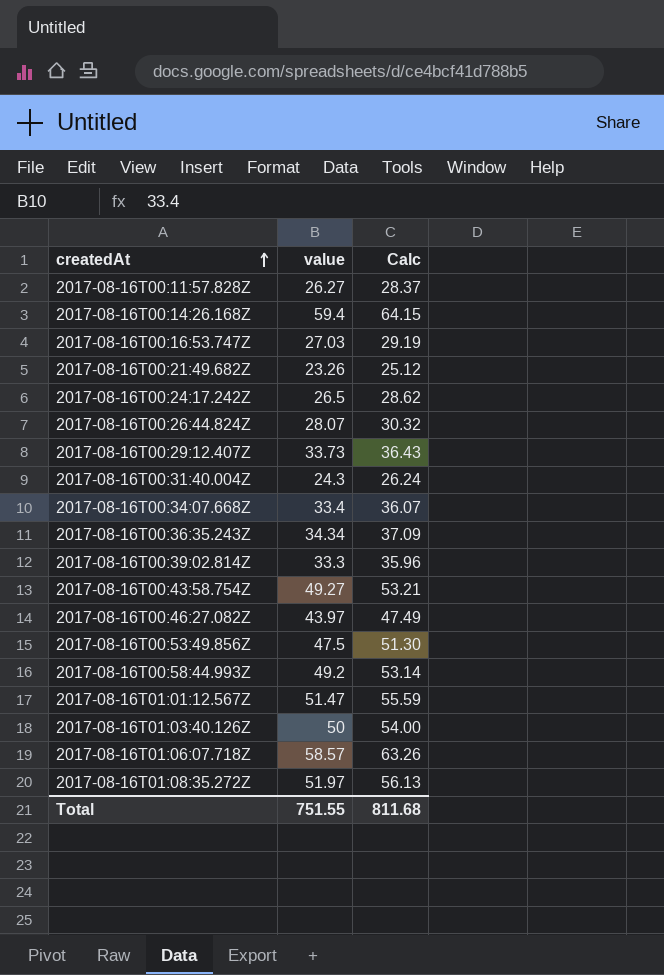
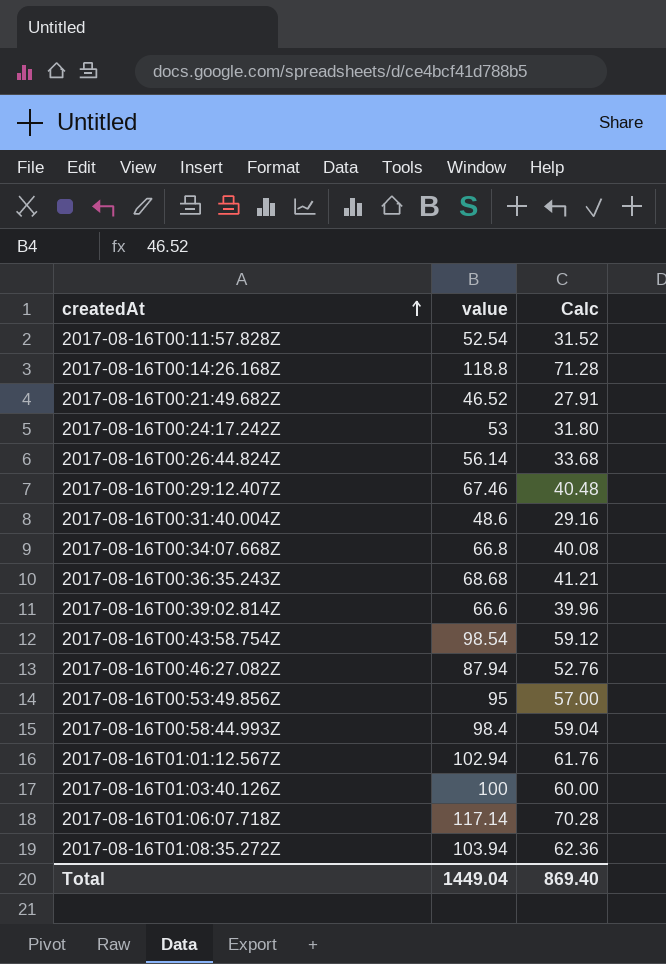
column Calc | formula: [value] * 1.08 -> [value] * 0.6
row 2017-08-16T00:16:53.747Z: 27.03 | 29.19 -> none
2017-08-16T00:11:57.828Z | value: 26.27 -> 52.54
2017-08-16T00:14:26.168Z | value: 59.4 -> 118.8
2017-08-16T00:21:49.682Z | value: 23.26 -> 46.52
2017-08-16T00:24:17.242Z | value: 26.5 -> 53
2017-08-16T00:26:44.824Z | value: 28.07 -> 56.14
2017-08-16T00:29:12.407Z | value: 33.73 -> 67.46
2017-08-16T00:31:40.004Z | value: 24.3 -> 48.6
2017-08-16T00:34:07.668Z | value: 33.4 -> 66.8
2017-08-16T00:36:35.243Z | value: 34.34 -> 68.68
2017-08-16T00:39:02.814Z | value: 33.3 -> 66.6
2017-08-16T00:43:58.754Z | value: 49.27 -> 98.54
2017-08-16T00:46:27.082Z | value: 43.97 -> 87.94
2017-08-16T00:53:49.856Z | value: 47.5 -> 95
2017-08-16T00:58:44.993Z | value: 49.2 -> 98.4
2017-08-16T01:01:12.567Z | value: 51.47 -> 102.94
2017-08-16T01:03:40.126Z | value: 50 -> 100
2017-08-16T01:06:07.718Z | value: 58.57 -> 117.14
2017-08-16T01:08:35.272Z | value: 51.97 -> 103.94
Total | value: 751.55 -> 1449.04
Total | Calc: 811.68 -> 869.40

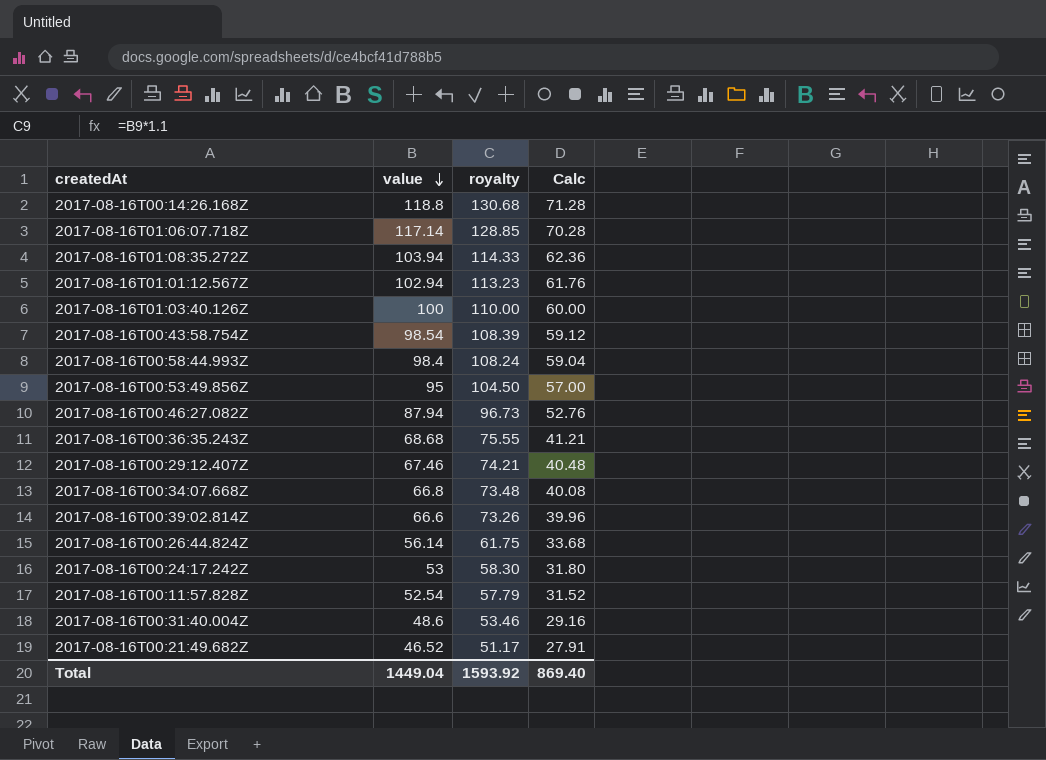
row order: createdAt ascending -> value descending
column royalty | formula: none -> [value] * 1.1

